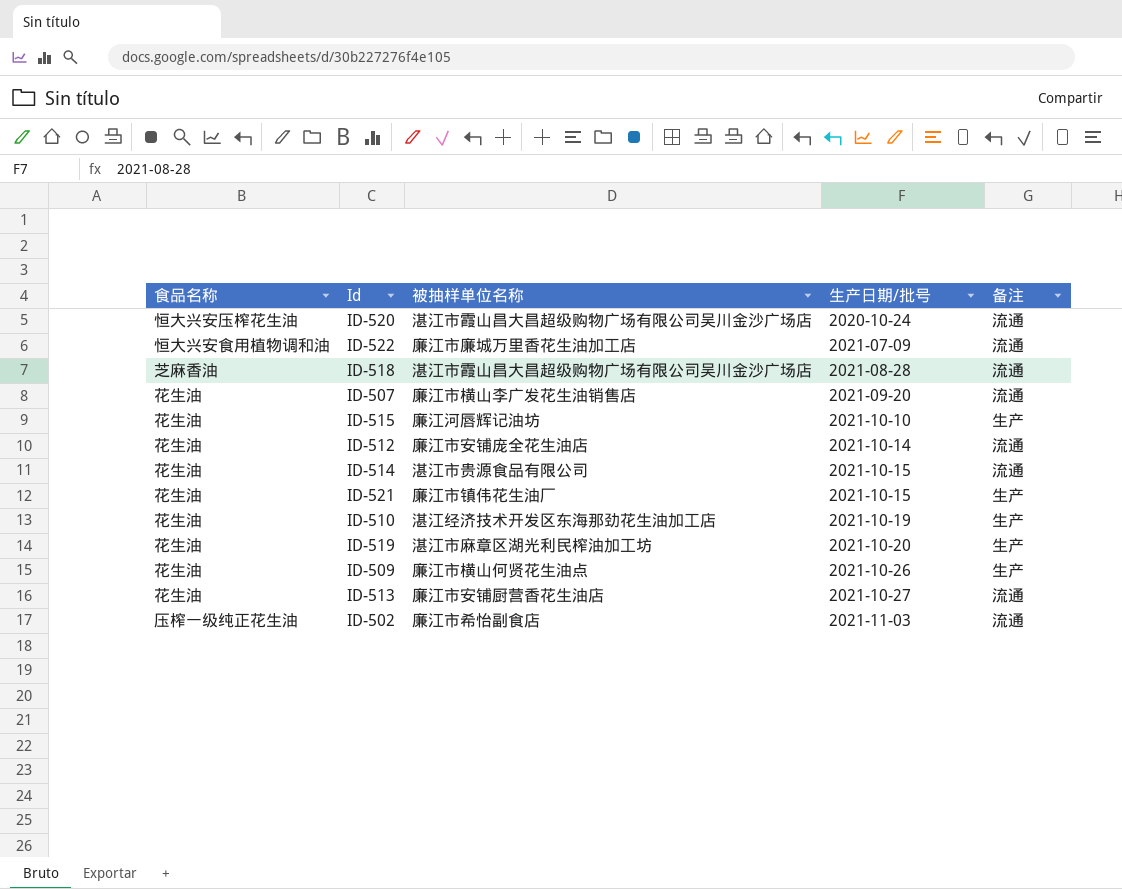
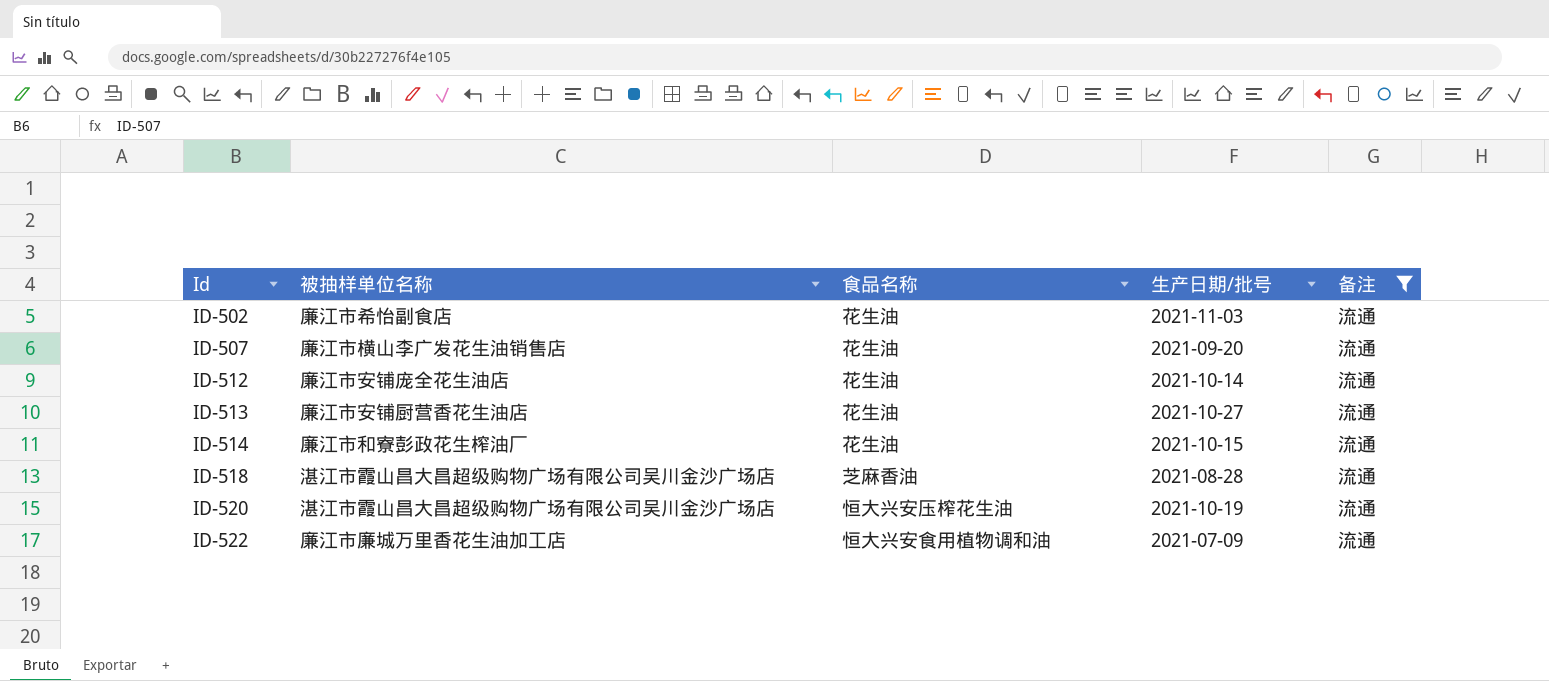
filter: none -> 备注 = 流通
row order: 生产日期/批号 ascending -> Id ascending
column 食品名称 | position: 1 -> 3
ID-502 | 食品名称: 压榨一级纯正花生油 -> 花生油
ID-514 | 被抽样单位名称: 湛江市贵源食品有限公司 -> 廉江市和寮彭政花生榨油厂
ID-520 | 生产日期/批号: 2020-10-24 -> 2021-10-19

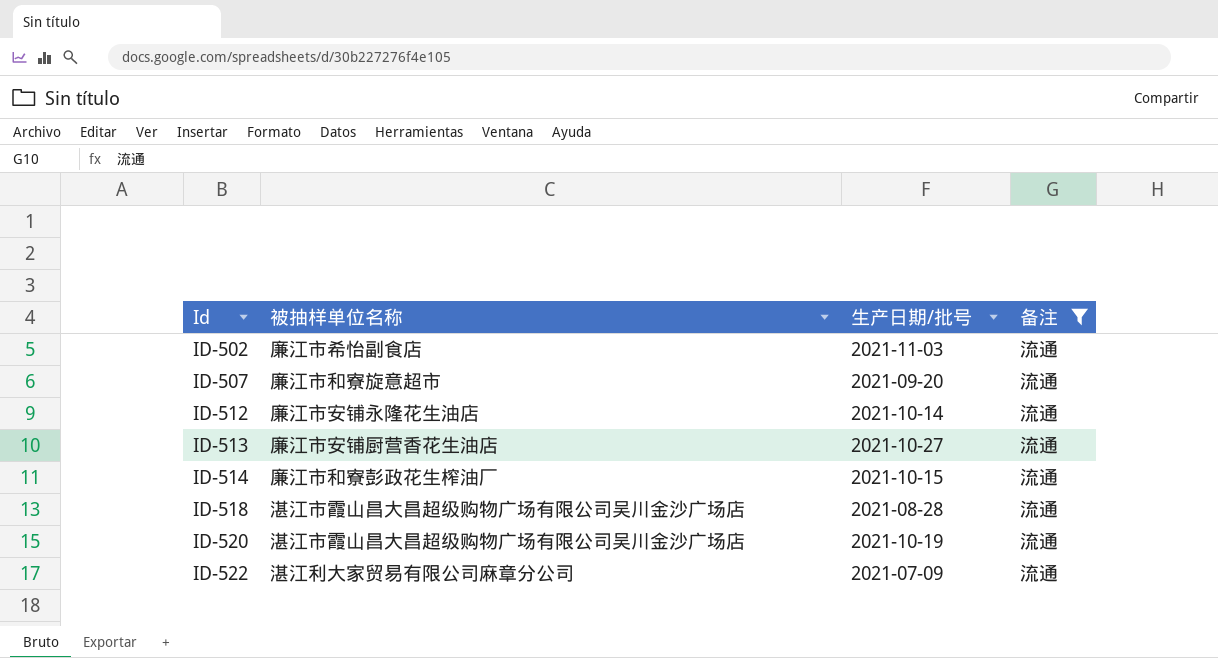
column 食品名称 | position: 3 -> none
ID-507 | 被抽样单位名称: 廉江市横山李广发花生油销售店 -> 廉江市和寮旋意超市
ID-512 | 被抽样单位名称: 廉江市安铺庞全花生油店 -> 廉江市安铺永隆花生油店
ID-522 | 被抽样单位名称: 廉江市廉城万里香花生油加工店 -> 湛江利大家贸易有限公司麻章分公司

